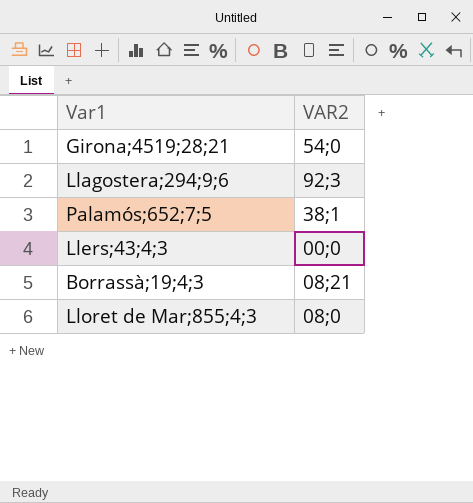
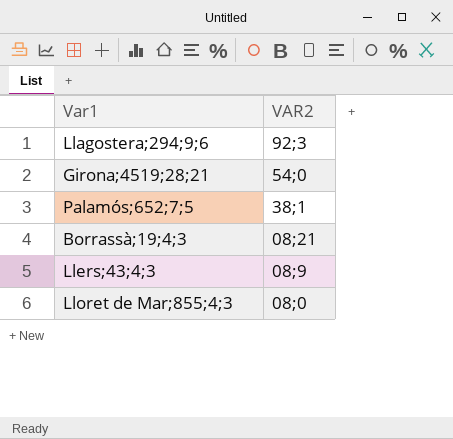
row order: none -> VAR2 descending
Llers;43;4;3 | VAR2: 00;0 -> 08;9

